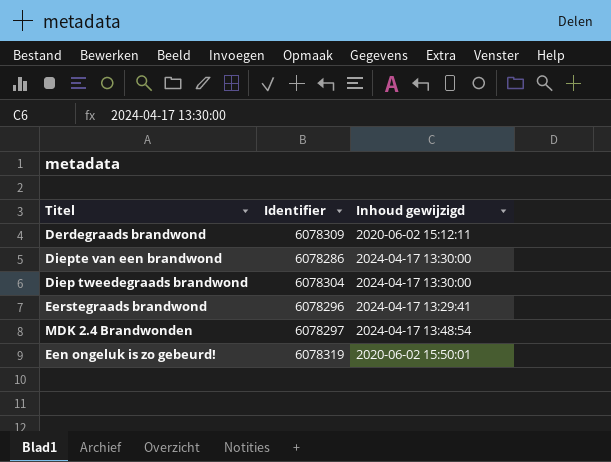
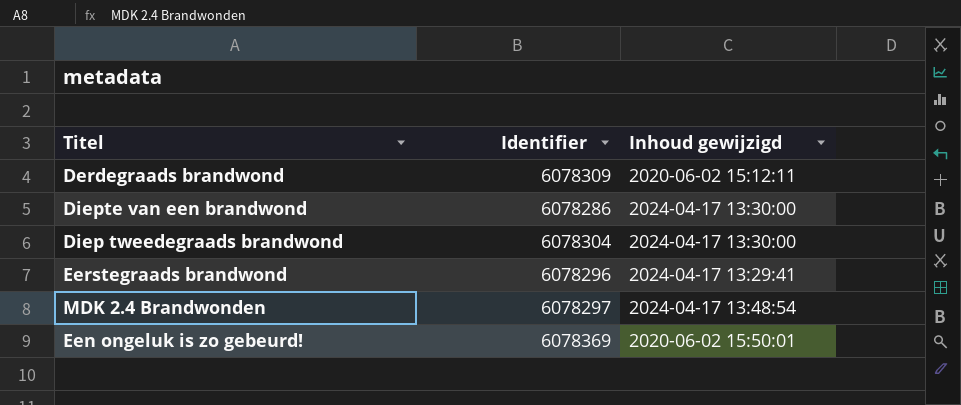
Een ongeluk is zo gebeurd! | Identifier: 6078319 -> 6078369

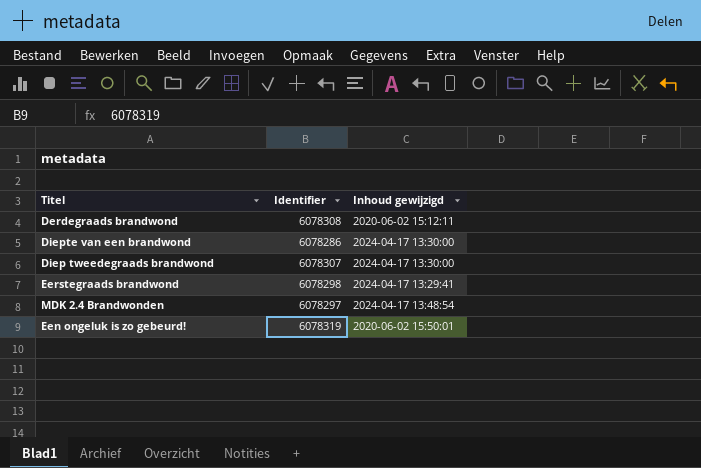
Derdegraads brandwond | Identifier: 6078309 -> 6078308
Diep tweedegraads brandwond | Identifier: 6078304 -> 6078307
Eerstegraads brandwond | Identifier: 6078296 -> 6078298
Een ongeluk is zo gebeurd! | Identifier: 6078369 -> 6078319

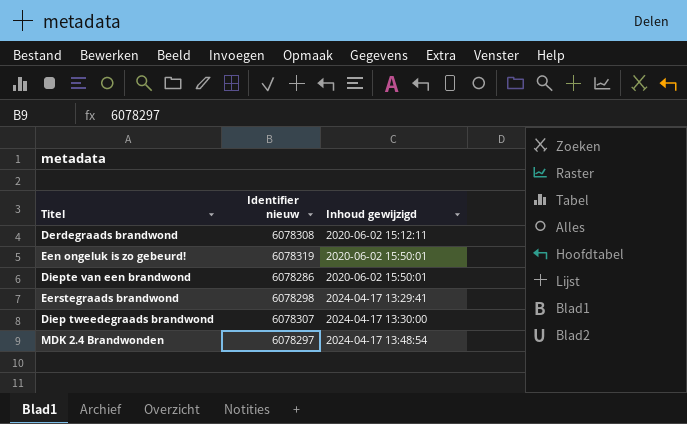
row order: none -> Inhoud gewijzigd ascending
column name: Identifier -> Identifier nieuw
Diepte van een brandwond | Inhoud gewijzigd: 2024-04-17 13:30:00 -> 2020-06-02 15:50:01

